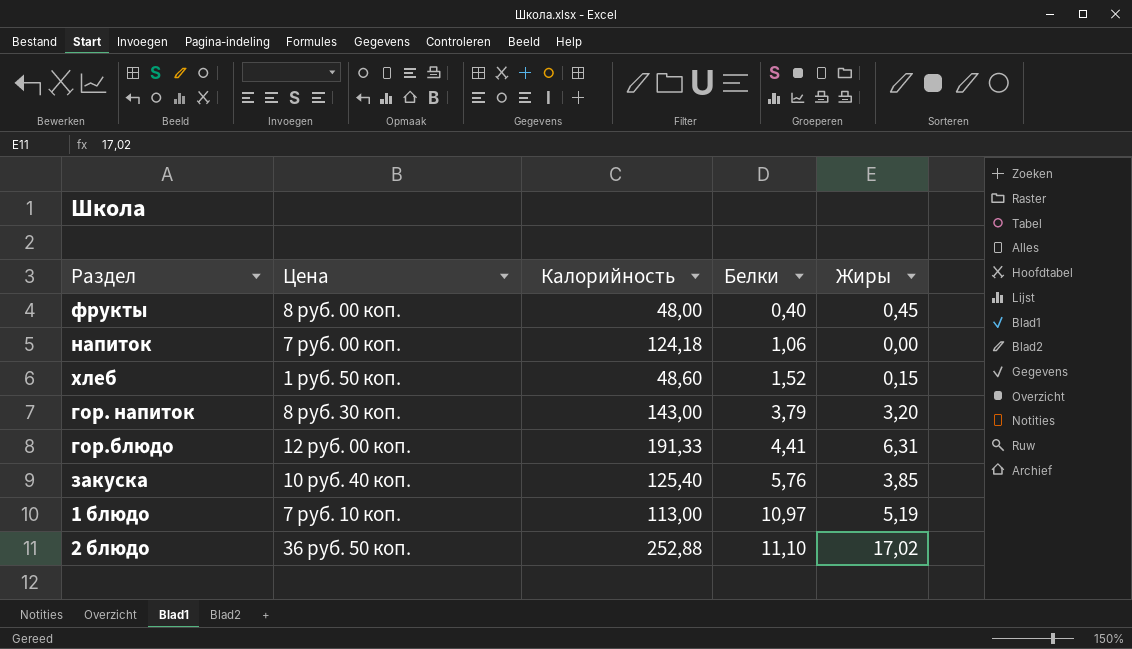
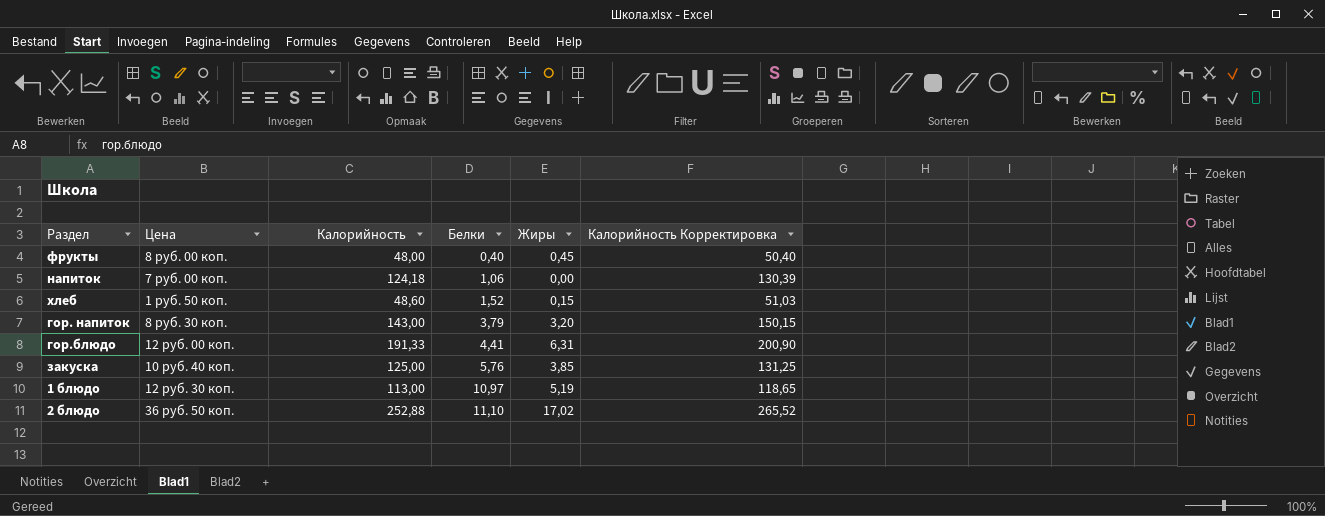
column Калорийность Корректировка | formula: none -> [Калорийность] * 1,05
закуска | Калорийность: 125,40 -> 125,00
1 блюдо | Цена: 7 руб. 10 коп. -> 12 руб. 30 коп.

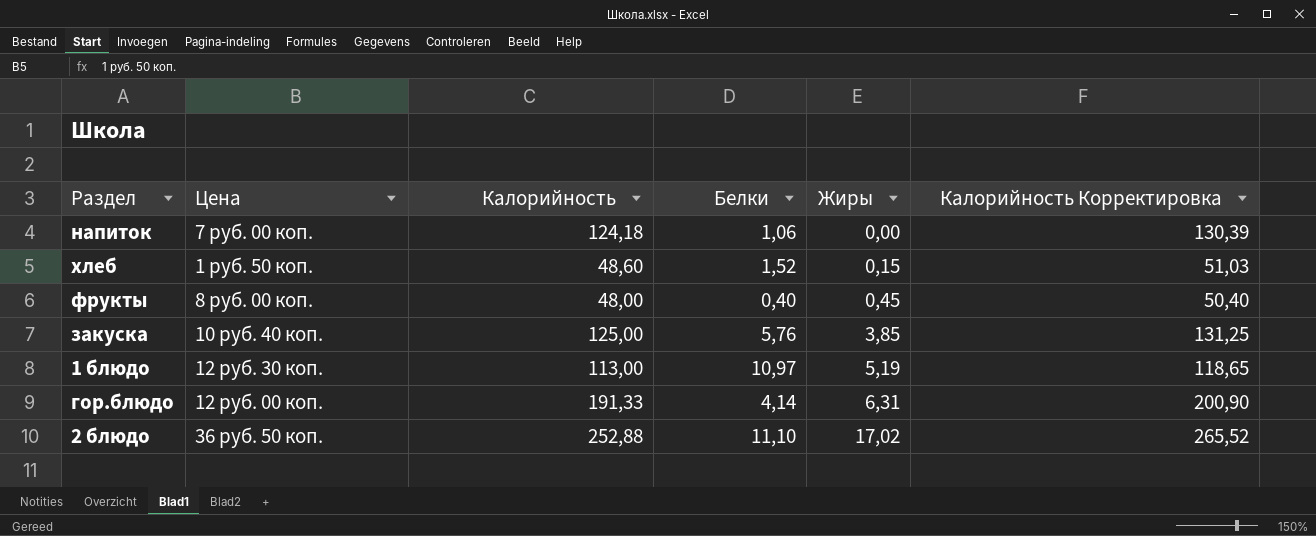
row order: Белки ascending -> Жиры ascending
row гор. напиток: 8 руб. 30 коп. | 143,00 | 3,79 | 3,20 | 150,15 -> none
гор.блюдо | Белки: 4,41 -> 4,14

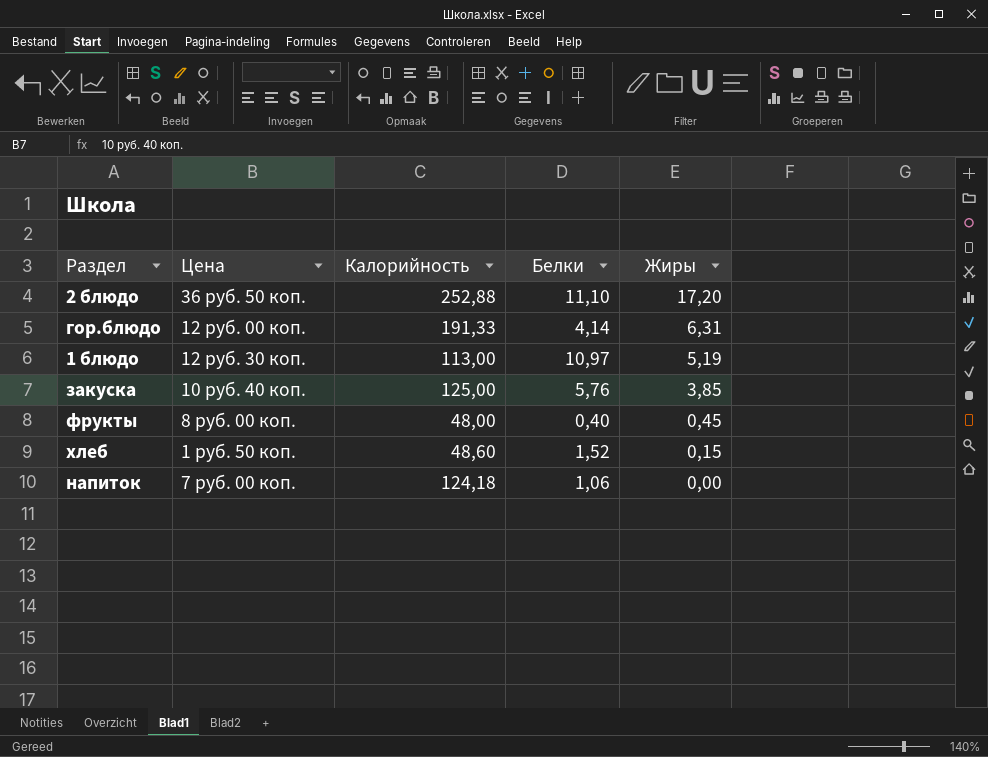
row order: Жиры ascending -> Жиры descending
column Калорийность Корректировка | formula: [Калорийность] * 1,05 -> none
2 блюдо | Жиры: 17,02 -> 17,20

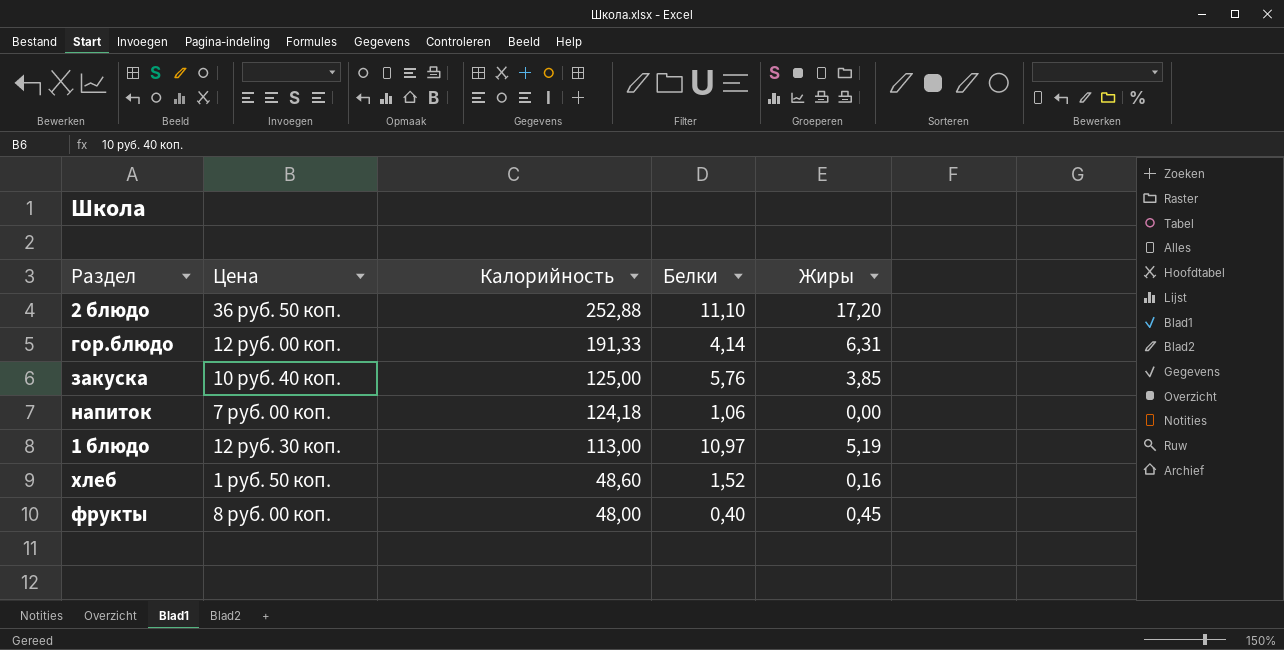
row order: Жиры descending -> Калорийность descending
хлеб | Жиры: 0,15 -> 0,16

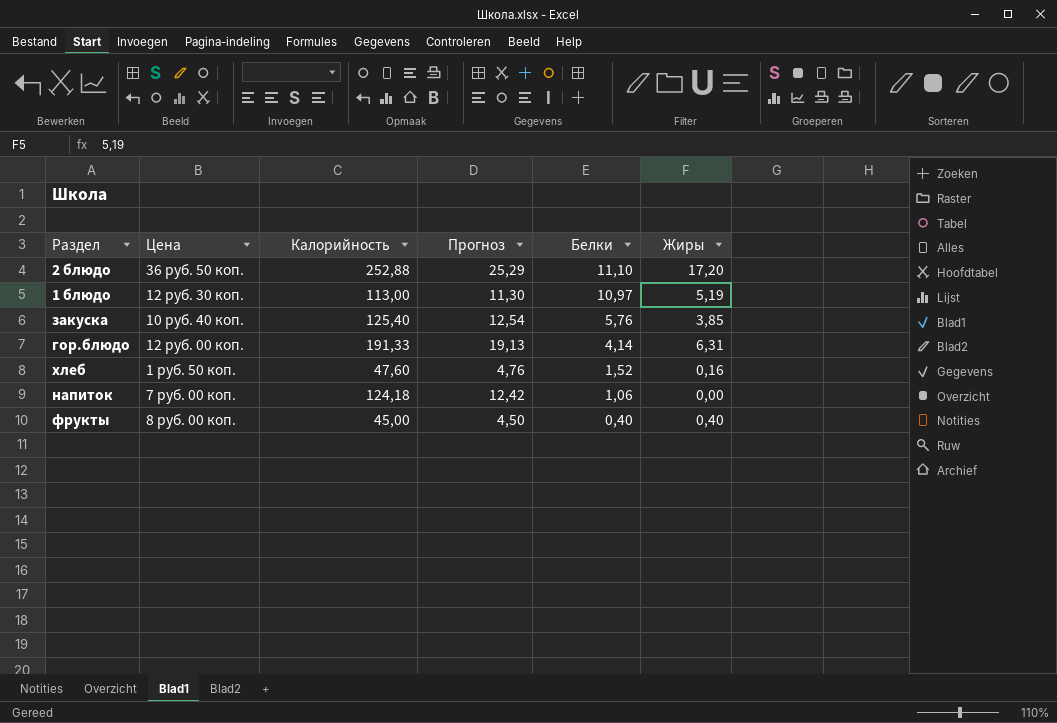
row order: Калорийность descending -> Белки descending
column Прогноз | formula: none -> [Калорийность] * 0,1
закуска | Калорийность: 125,00 -> 125,40
хлеб | Калорийность: 48,60 -> 47,60
фрукты | Калорийность: 48,00 -> 45,00
фрукты | Жиры: 0,45 -> 0,40

